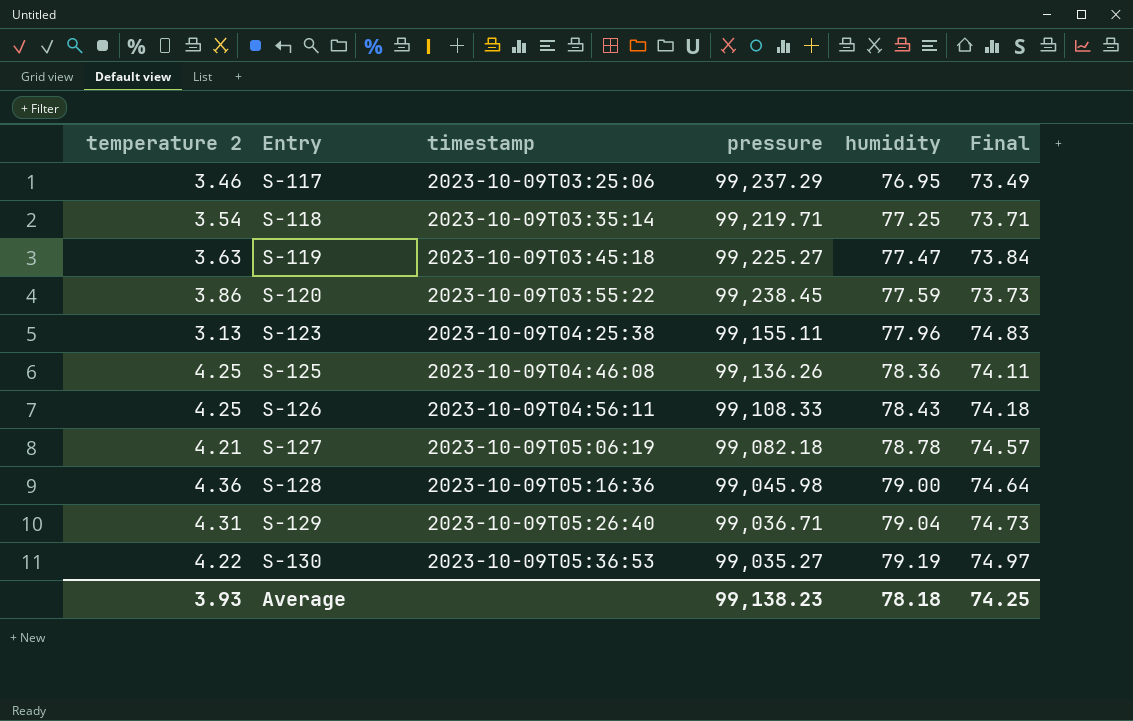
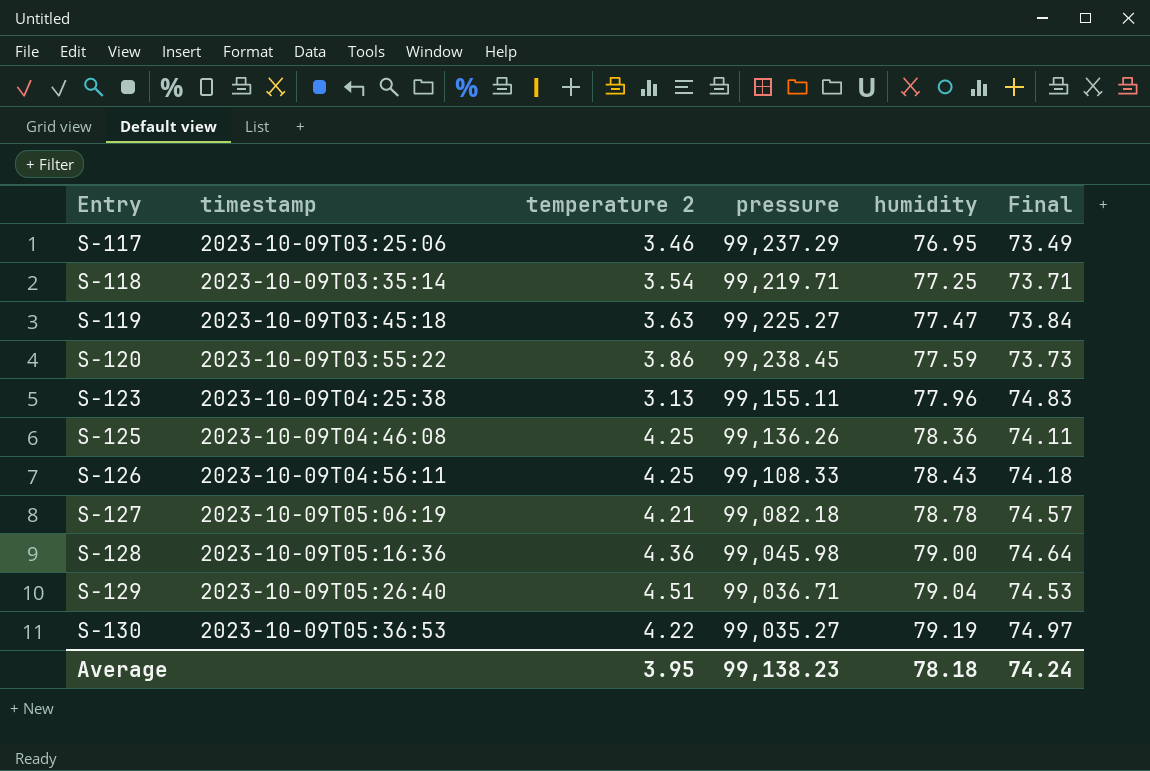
column temperature 2 | position: 1 -> 3
S-129 | temperature 2: 4.31 -> 4.51
S-129 | Final: 74.73 -> 74.53
Average | temperature 2: 3.93 -> 3.95
Average | Final: 74.25 -> 74.24

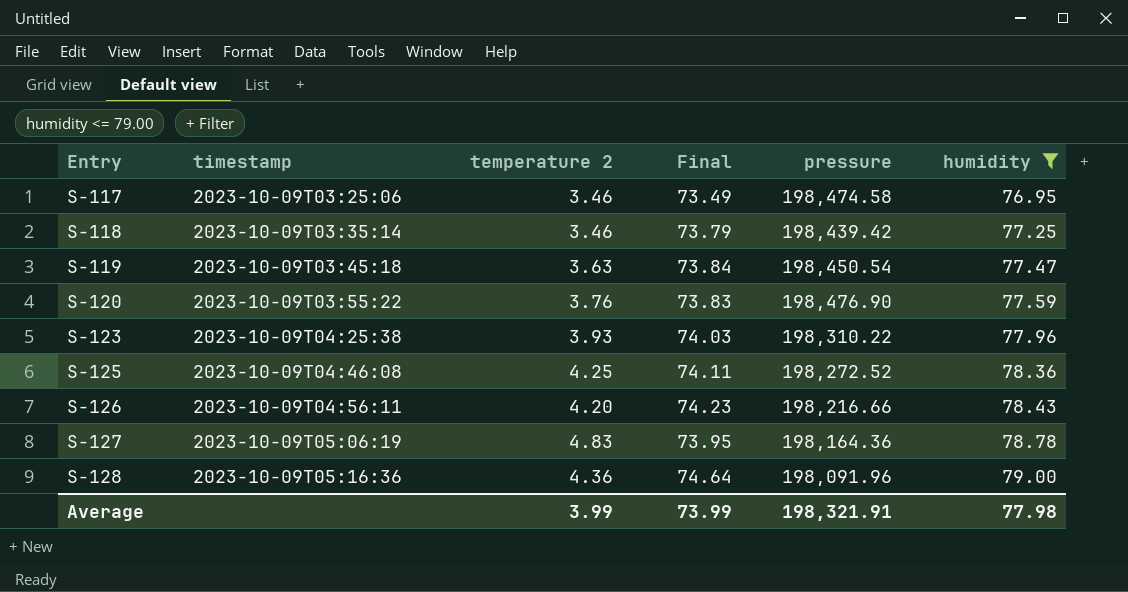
filter: none -> humidity <= 79.00
column Final | position: 6 -> 4
S-117 | pressure: 99,237.29 -> 198,474.58
S-118 | temperature 2: 3.54 -> 3.46
S-118 | Final: 73.71 -> 73.79
S-118 | pressure: 99,219.71 -> 198,439.42
S-119 | pressure: 99,225.27 -> 198,450.54
S-120 | temperature 2: 3.86 -> 3.76
S-120 | Final: 73.73 -> 73.83
S-120 | pressure: 99,238.45 -> 198,476.90
S-123 | temperature 2: 3.13 -> 3.93
S-123 | Final: 74.83 -> 74.03
S-123 | pressure: 99,155.11 -> 198,310.22
S-125 | pressure: 99,136.26 -> 198,272.52
S-126 | temperature 2: 4.25 -> 4.20
S-126 | Final: 74.18 -> 74.23
S-126 | pressure: 99,108.33 -> 198,216.66
S-127 | temperature 2: 4.21 -> 4.83
S-127 | Final: 74.57 -> 73.95
S-127 | pressure: 99,082.18 -> 198,164.36
S-128 | pressure: 99,045.98 -> 198,091.96
Average | temperature 2: 3.95 -> 3.99
Average | Final: 74.24 -> 73.99
Average | pressure: 99,138.23 -> 198,321.91
Average | humidity: 78.18 -> 77.98

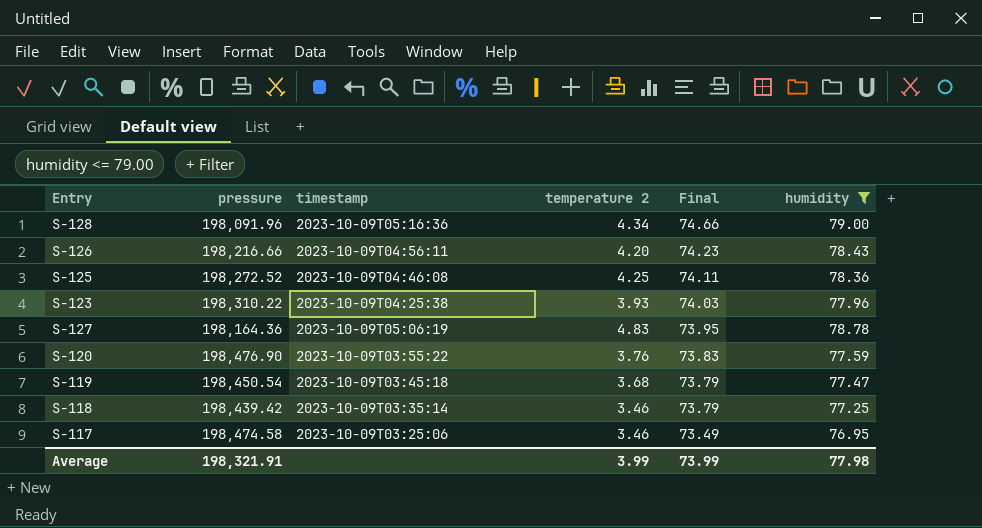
row order: Entry ascending -> Final descending
column pressure | position: 5 -> 2
S-128 | temperature 2: 4.36 -> 4.34
S-128 | Final: 74.64 -> 74.66
S-119 | temperature 2: 3.63 -> 3.68
S-119 | Final: 73.84 -> 73.79

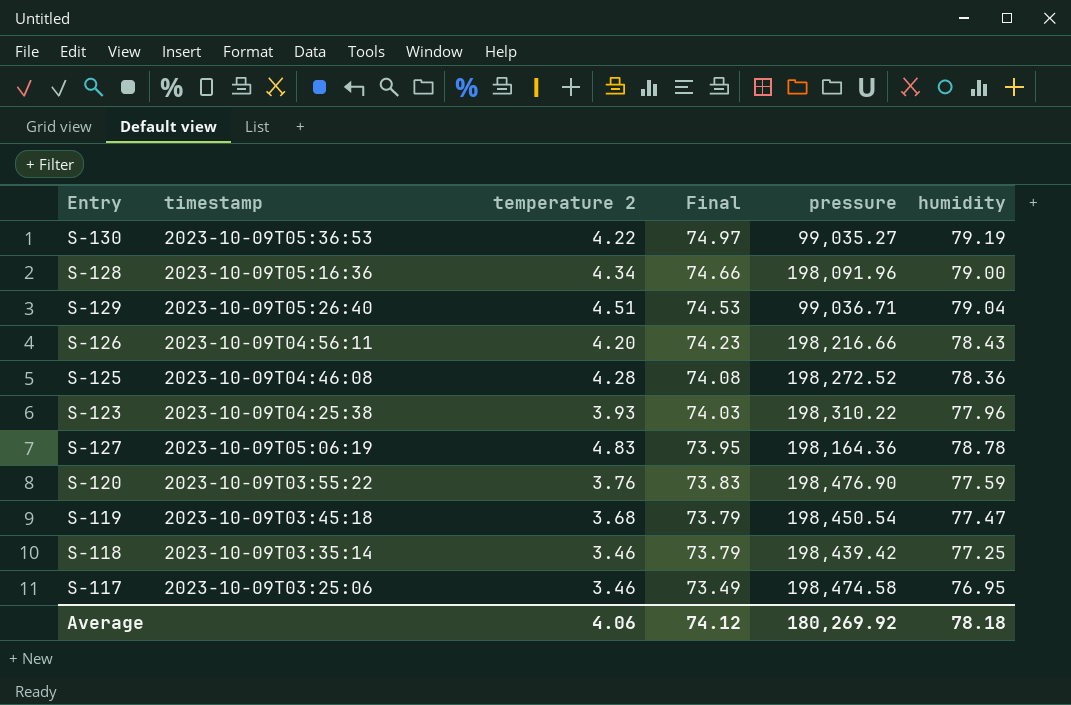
filter: humidity <= 79.00 -> none
column pressure | position: 2 -> 5
S-125 | temperature 2: 4.25 -> 4.28
S-125 | Final: 74.11 -> 74.08
Average | temperature 2: 3.99 -> 4.06
Average | Final: 73.99 -> 74.12
Average | pressure: 198,321.91 -> 180,269.92
Average | humidity: 77.98 -> 78.18

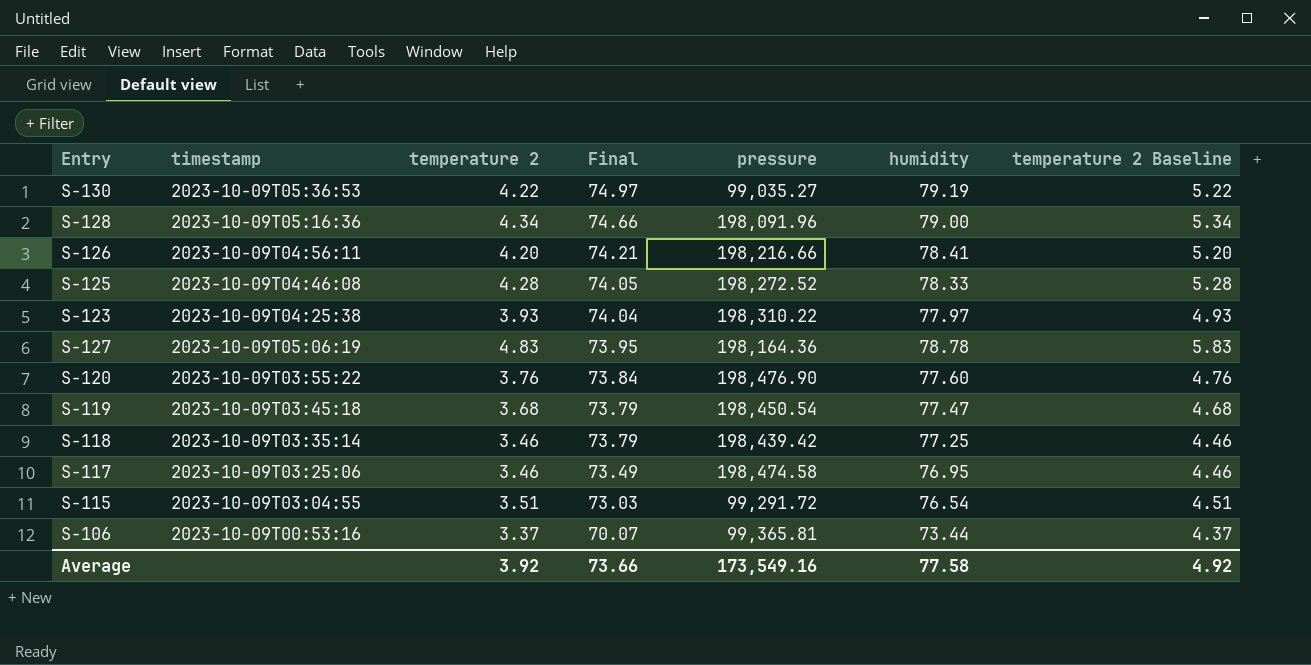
column temperature 2 Baseline | formula: none -> [temperature 2] + 1
row S-129: 2023-10-09T05:26:40 | 4.51 | 74.53 | 99,036.71 | 79.04 -> none
S-126 | Final: 74.23 -> 74.21
S-126 | humidity: 78.43 -> 78.41
S-125 | Final: 74.08 -> 74.05
S-125 | humidity: 78.36 -> 78.33
S-123 | Final: 74.03 -> 74.04
S-123 | humidity: 77.96 -> 77.97
S-120 | Final: 73.83 -> 73.84
S-120 | humidity: 77.59 -> 77.60
row S-115: none -> 2023-10-09T03:04:55 | 3.51 | 73.03 | 99,291.72 | 76.54 | 4.51
row S-106: none -> 2023-10-09T00:53:16 | 3.37 | 70.07 | 99,365.81 | 73.44 | 4.37
Average | temperature 2: 4.06 -> 3.92
Average | Final: 74.12 -> 73.66
Average | pressure: 180,269.92 -> 173,549.16
Average | humidity: 78.18 -> 77.58

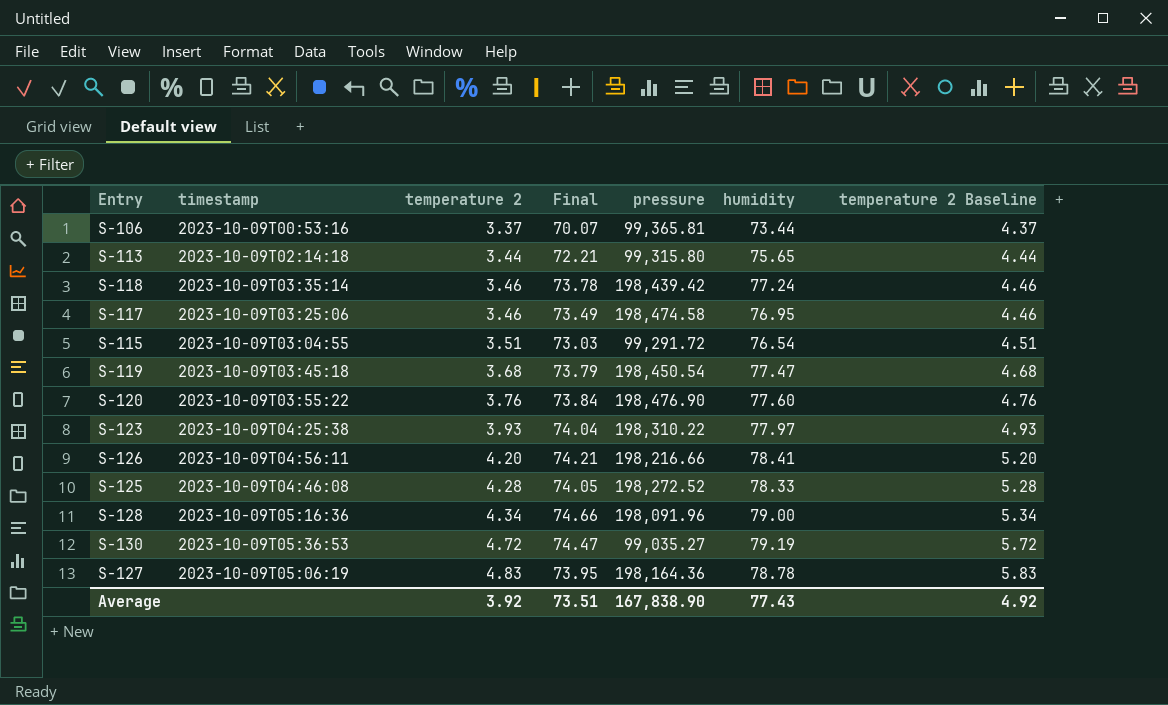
row order: Final descending -> temperature 2 ascending
row S-113: none -> 2023-10-09T02:14:18 | 3.44 | 72.21 | 99,315.80 | 75.65 | 4.44
S-118 | Final: 73.79 -> 73.78
S-118 | humidity: 77.25 -> 77.24
S-130 | temperature 2: 4.22 -> 4.72
S-130 | Final: 74.97 -> 74.47
S-130 | temperature 2 Baseline: 5.22 -> 5.72
Average | Final: 73.66 -> 73.51
Average | pressure: 173,549.16 -> 167,838.90
Average | humidity: 77.58 -> 77.43

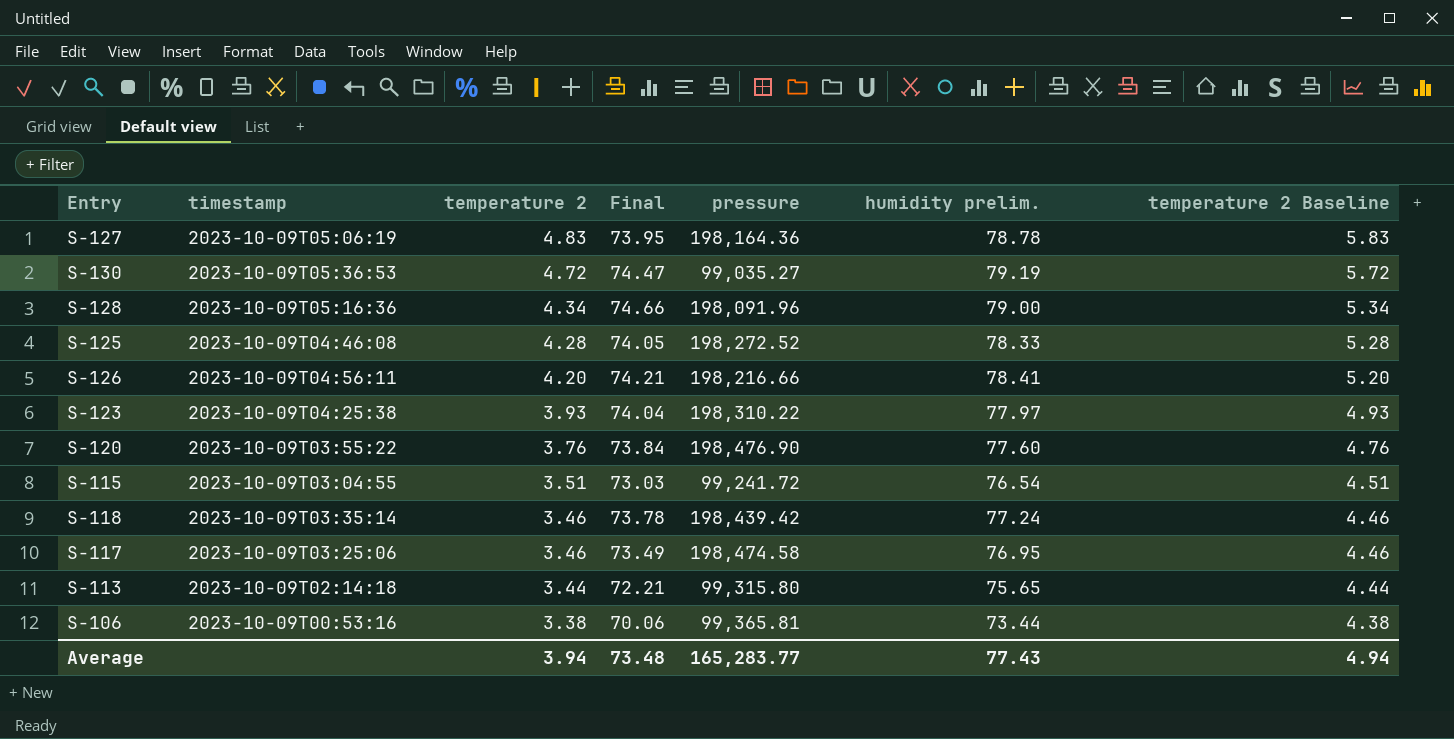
row order: temperature 2 ascending -> temperature 2 descending
column name: humidity -> humidity prelim.
row S-119: 2023-10-09T03:45:18 | 3.68 | 73.79 | 198,450.54 | 77.47 | 4.68 -> none
S-115 | pressure: 99,291.72 -> 99,241.72
S-106 | temperature 2: 3.37 -> 3.38
S-106 | Final: 70.07 -> 70.06
S-106 | temperature 2 Baseline: 4.37 -> 4.38
Average | temperature 2: 3.92 -> 3.94
Average | Final: 73.51 -> 73.48
Average | pressure: 167,838.90 -> 165,283.77
Average | temperature 2 Baseline: 4.92 -> 4.94

